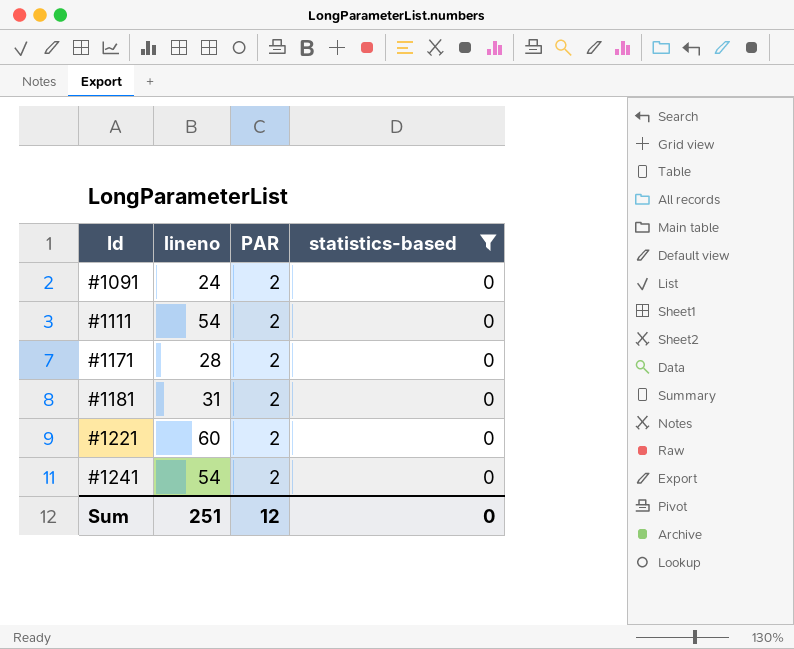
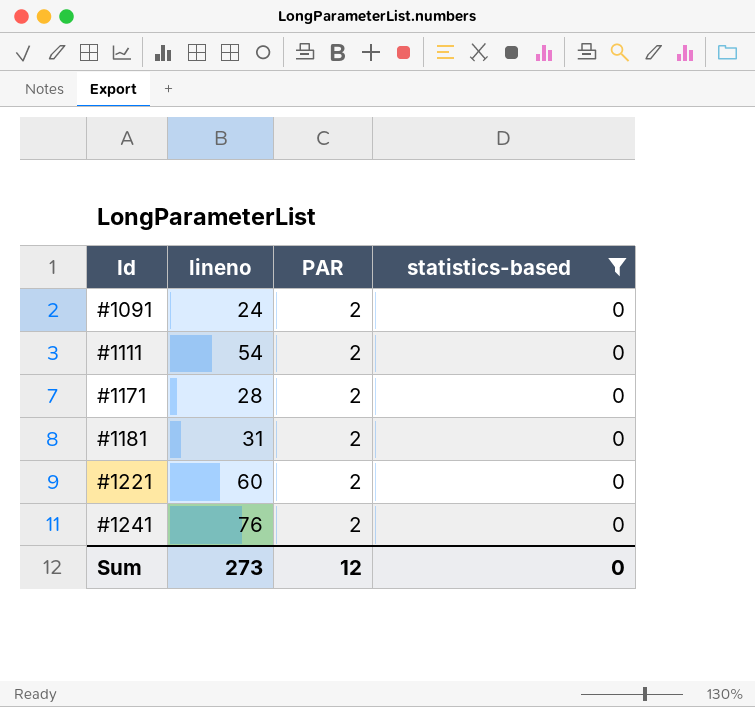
#1241 | lineno: 54 -> 76
Sum | lineno: 251 -> 273

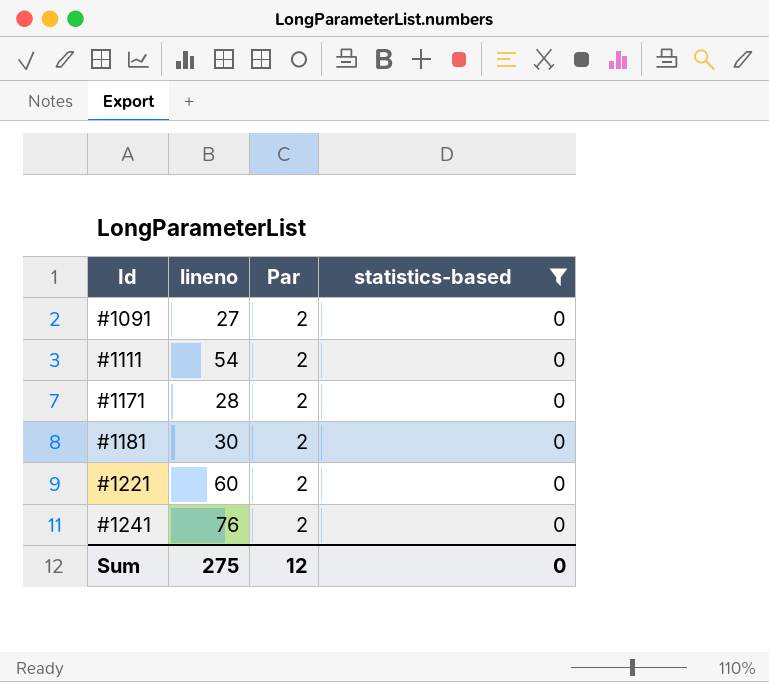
column name: PAR -> Par
#1091 | lineno: 24 -> 27
#1181 | lineno: 31 -> 30
Sum | lineno: 273 -> 275

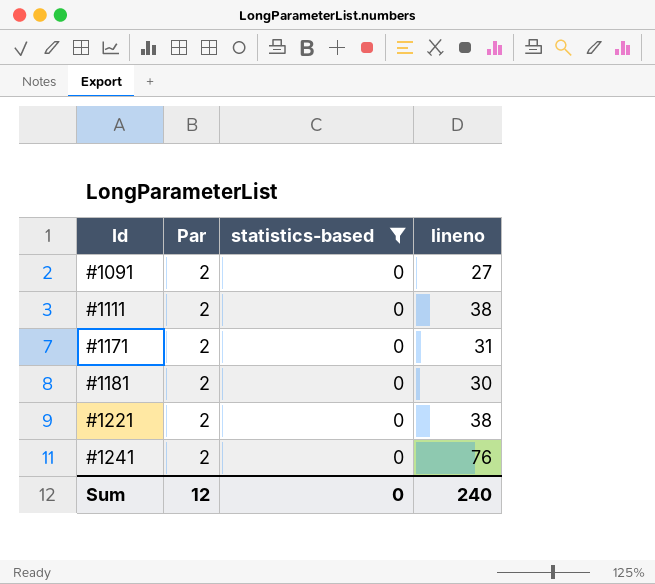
column lineno | position: 2 -> 4
#1111 | lineno: 54 -> 38
#1171 | lineno: 28 -> 31
#1221 | lineno: 60 -> 38
Sum | lineno: 275 -> 240

